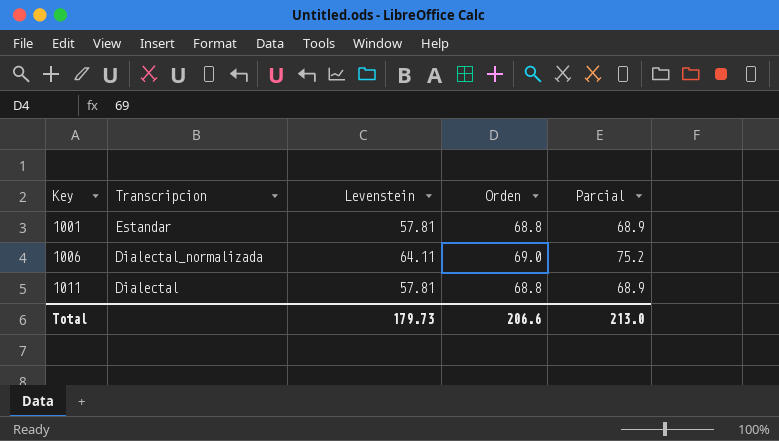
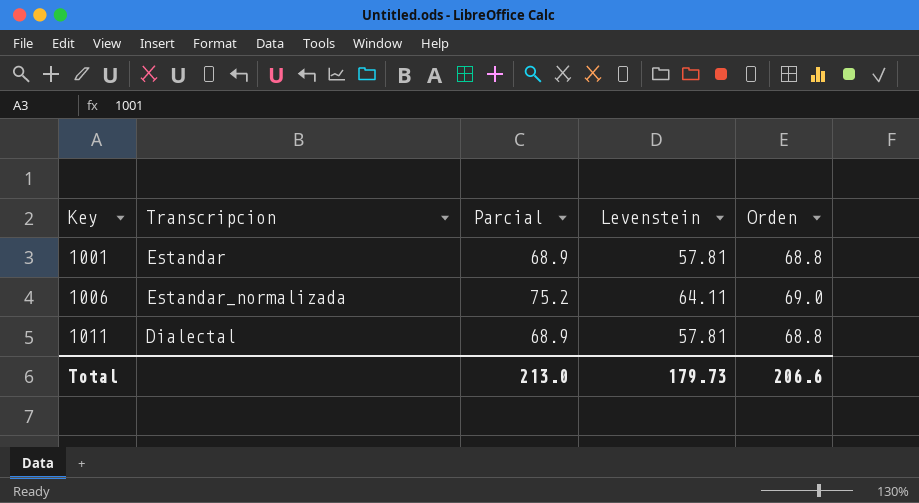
column Parcial | position: 5 -> 3
1006 | Transcripcion: Dialectal_normalizada -> Estandar_normalizada

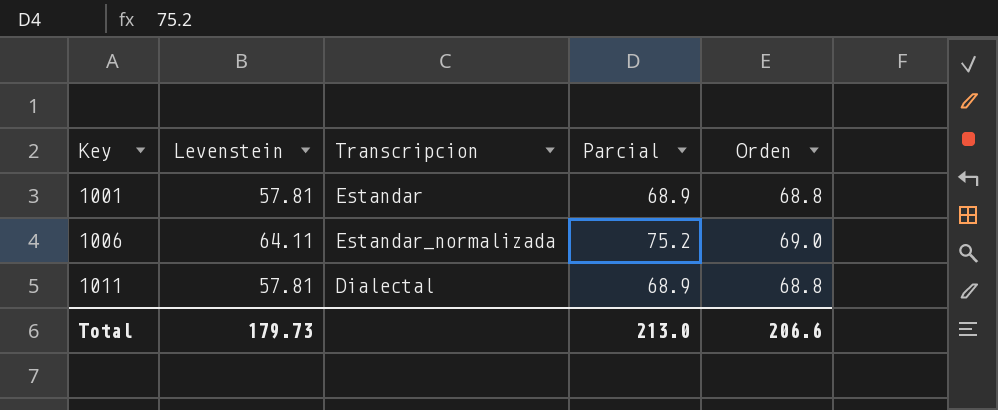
column Levenstein | position: 4 -> 2

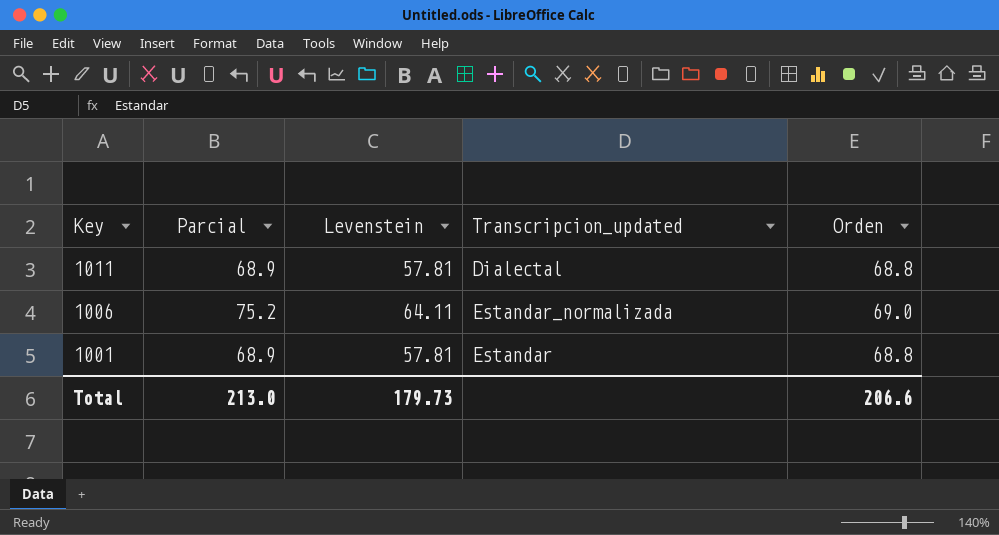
row order: Key ascending -> Key descending
column Parcial | position: 4 -> 2
column name: Transcripcion -> Transcripcion_updated

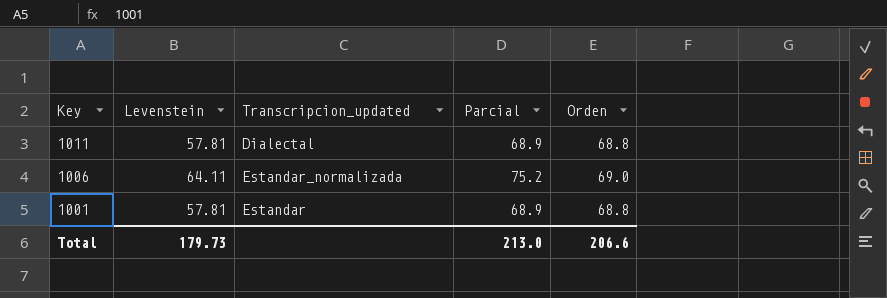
column Parcial | position: 2 -> 4

